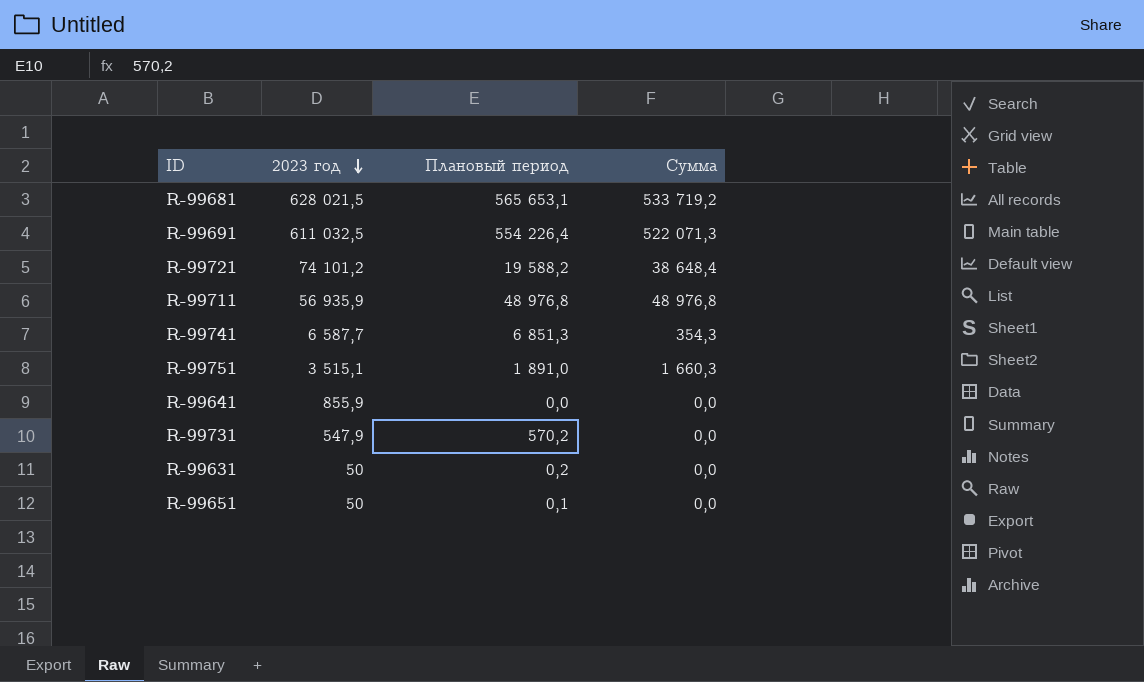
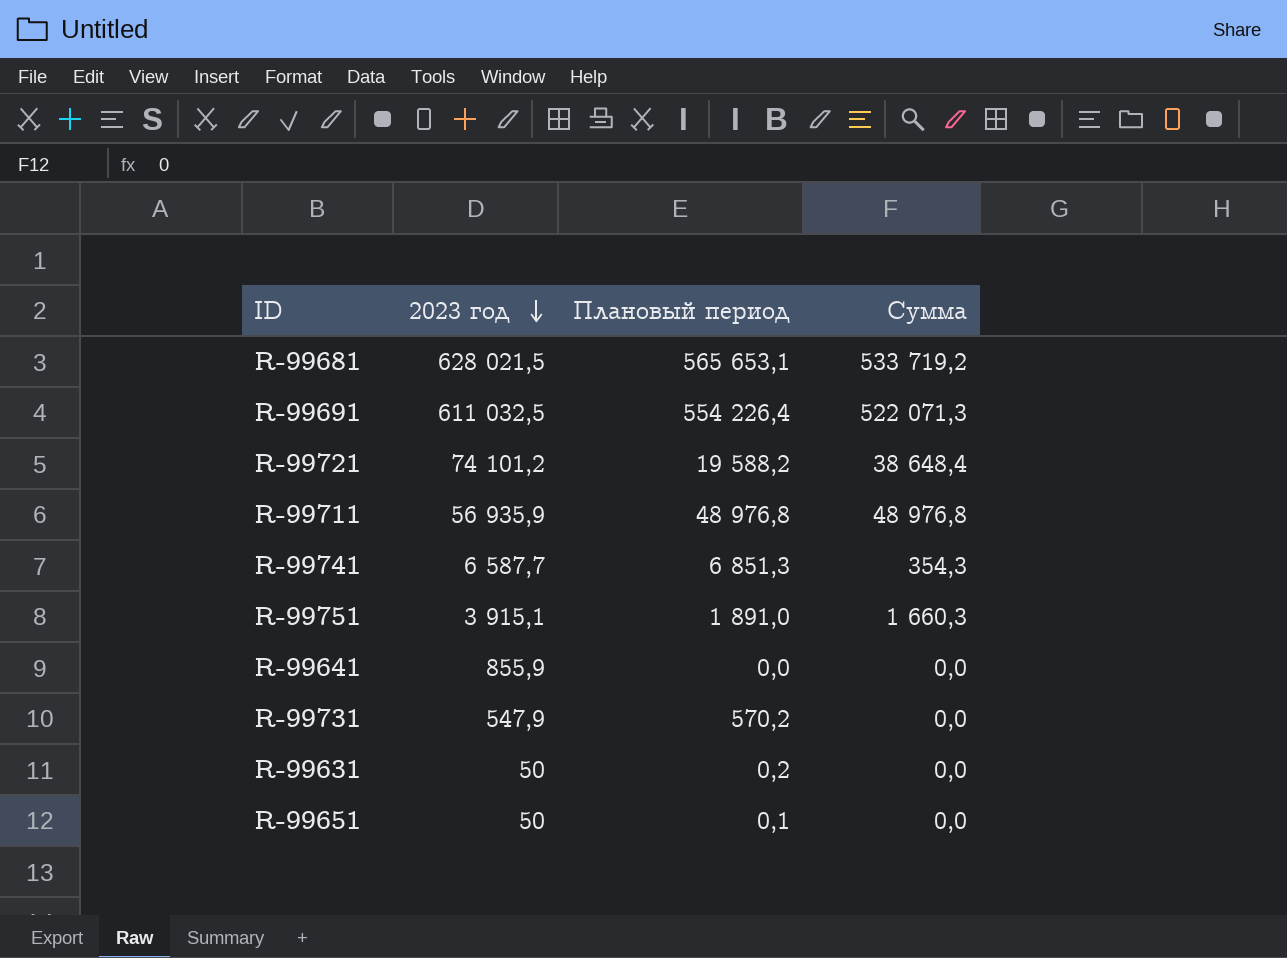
R-99751 | 2023 год: 3 515,1 -> 3 915,1

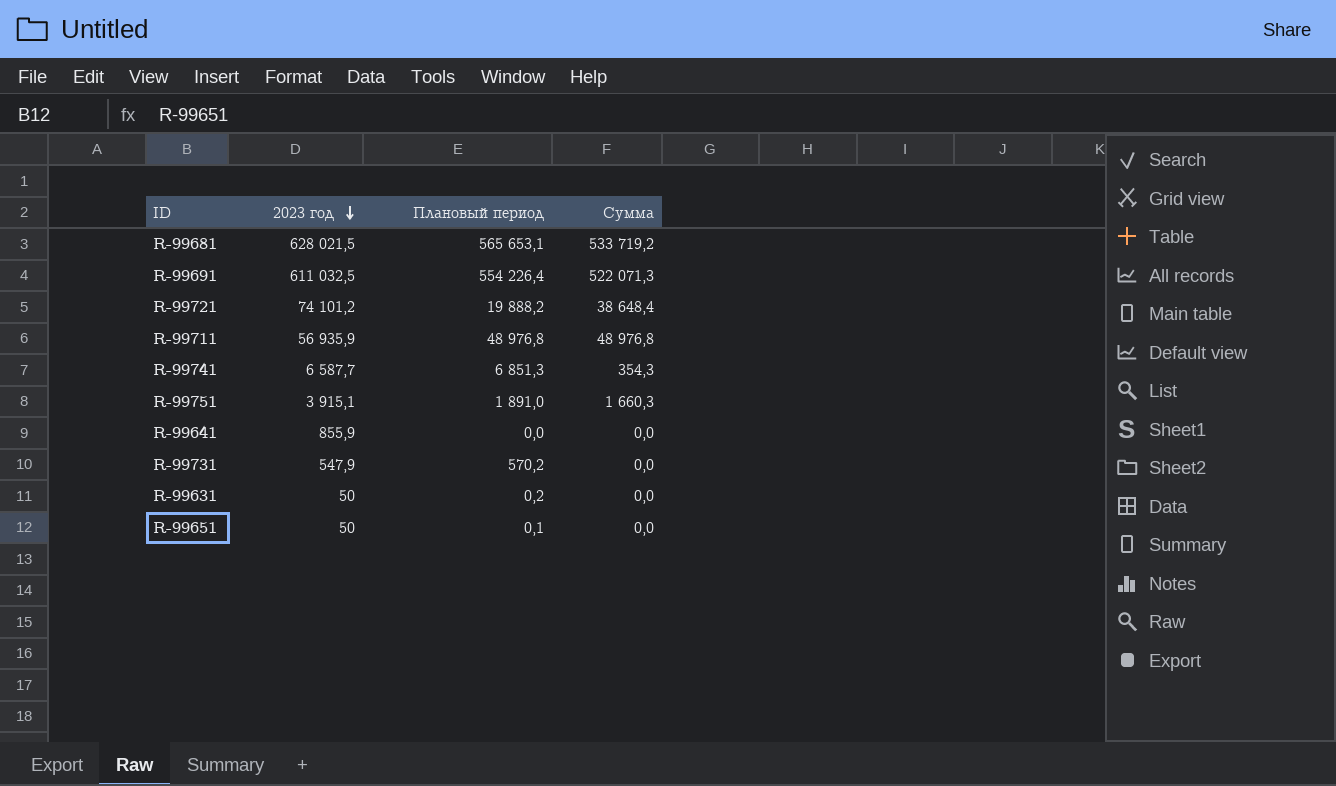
R-99721 | Плановый период: 19 588,2 -> 19 888,2

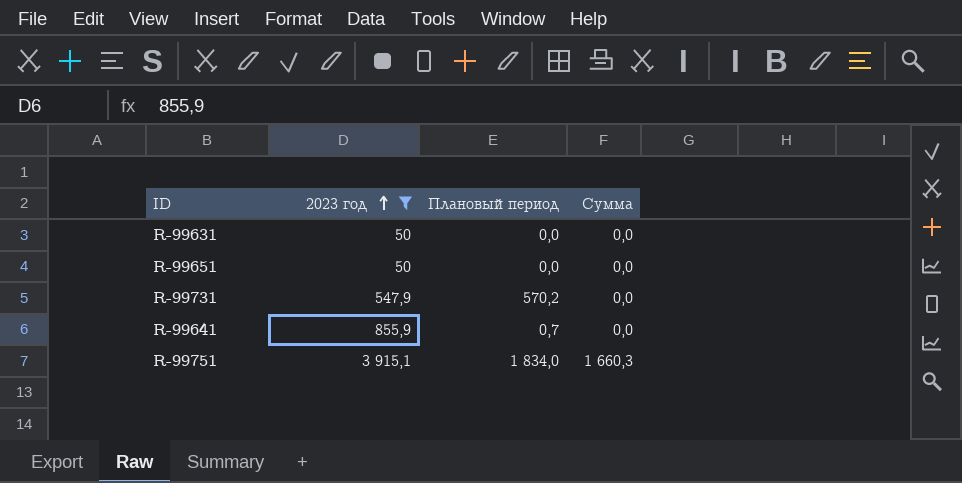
filter: none -> 2023 год <= 3 915,1
row order: 2023 год descending -> 2023 год ascending
R-99631 | Плановый период: 0,2 -> 0,0
R-99651 | Плановый период: 0,1 -> 0,0
R-99641 | Плановый период: 0,0 -> 0,7
R-99751 | Плановый период: 1 891,0 -> 1 834,0

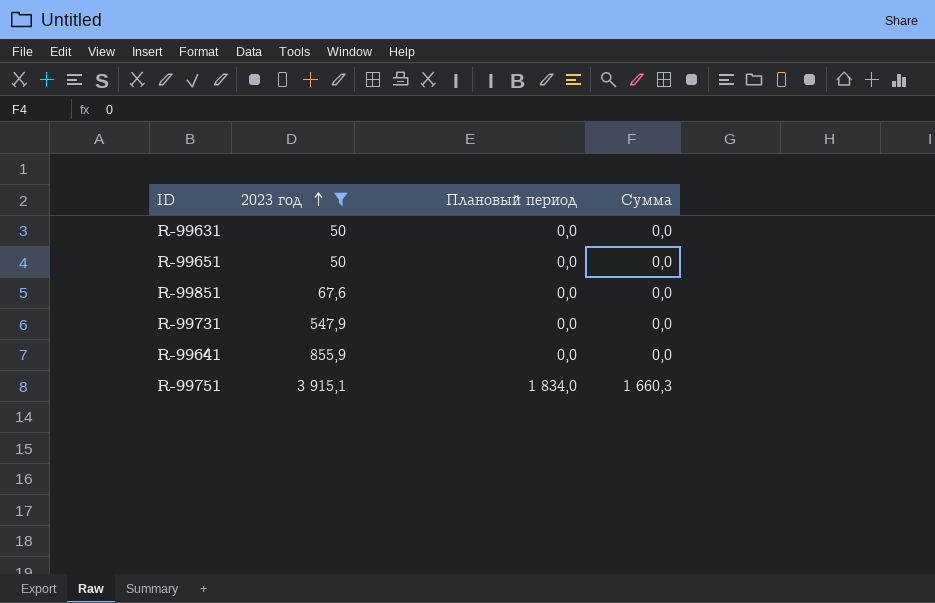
row R-99851: none -> 67,6 | 0,0 | 0,0
R-99731 | Плановый период: 570,2 -> 0,0
R-99641 | Плановый период: 0,7 -> 0,0

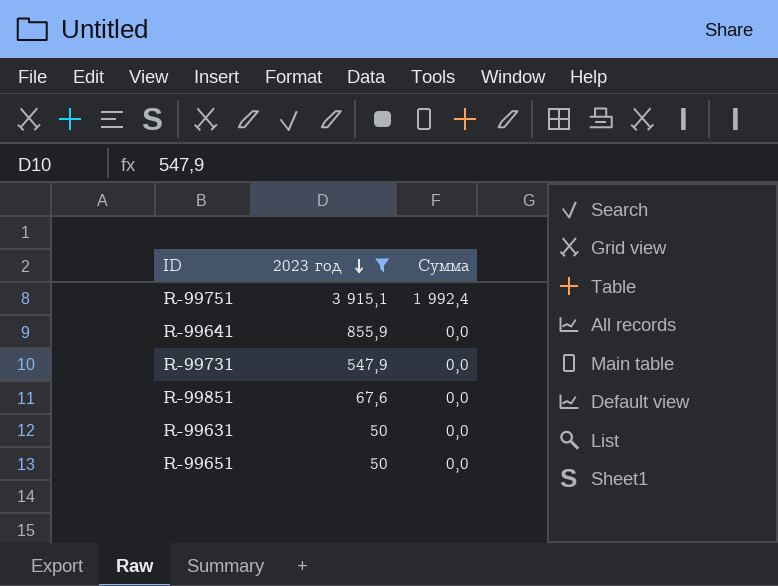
row order: 2023 год ascending -> 2023 год descending
column Плановый период | position: 3 -> none
R-99751 | Сумма: 1 660,3 -> 1 992,4

